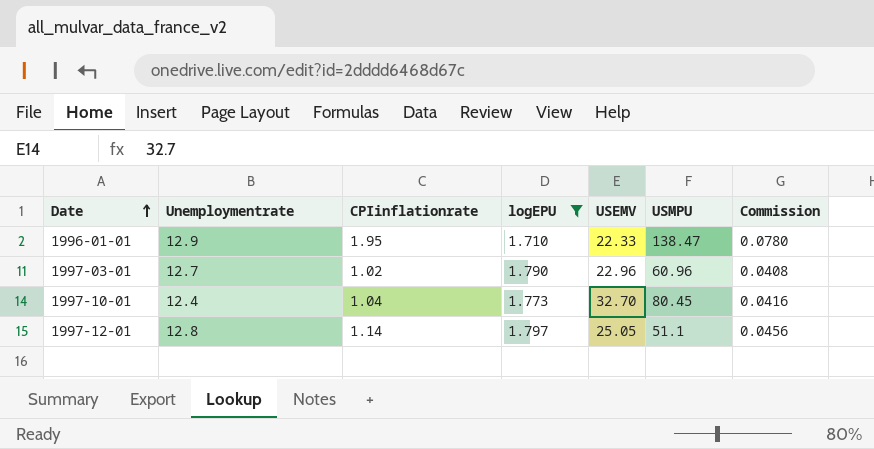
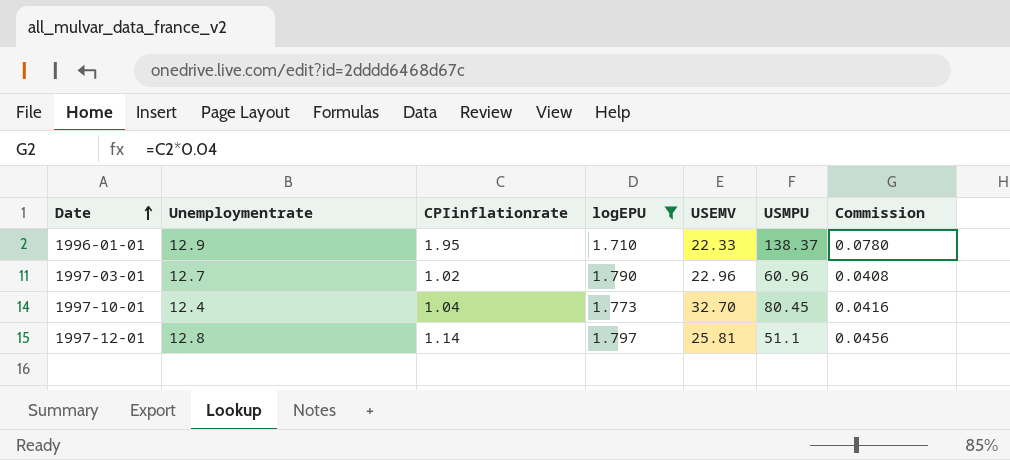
1996-01-01 | USMPU: 138.47 -> 138.37
1997-12-01 | USEMV: 25.05 -> 25.81

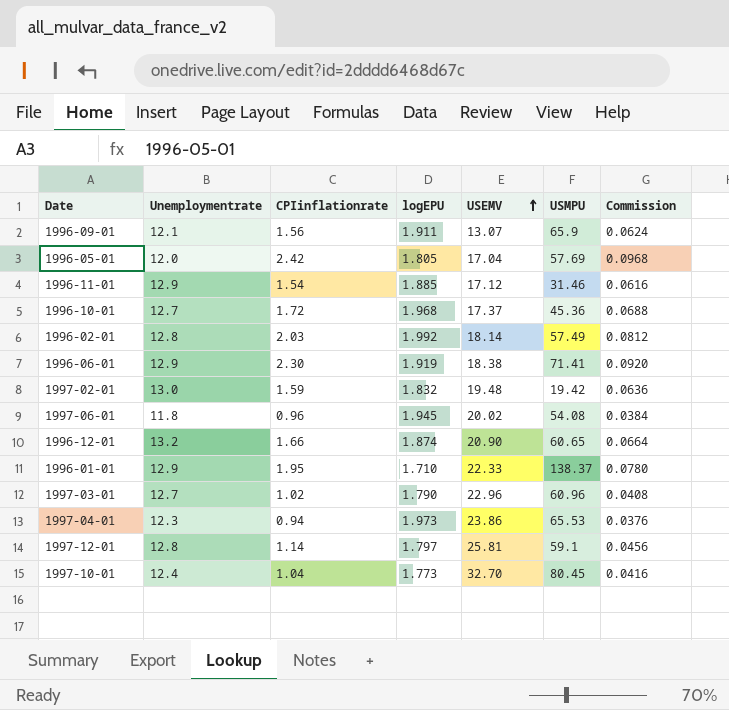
filter: logEPU <= 1.797 -> none
row order: Date ascending -> USEMV ascending
1997-12-01 | USMPU: 51.1 -> 59.1

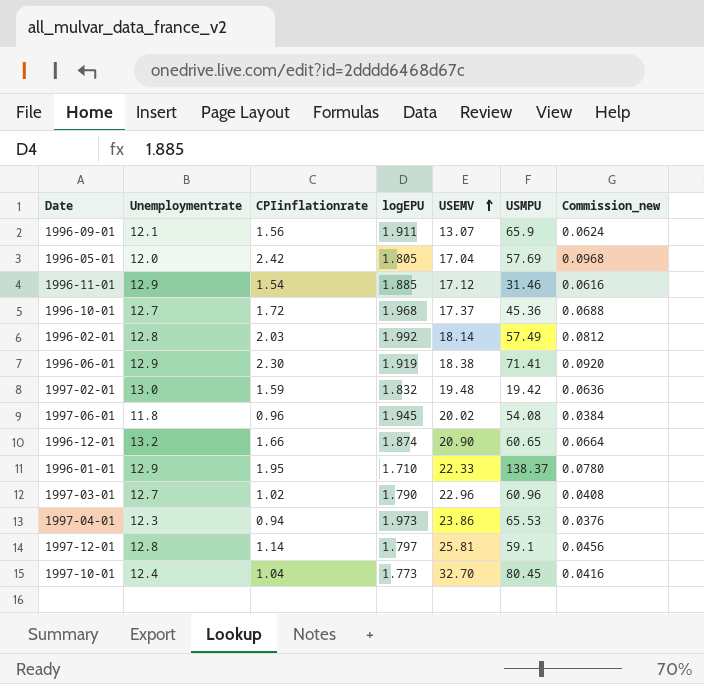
column name: Commission -> Commission_new

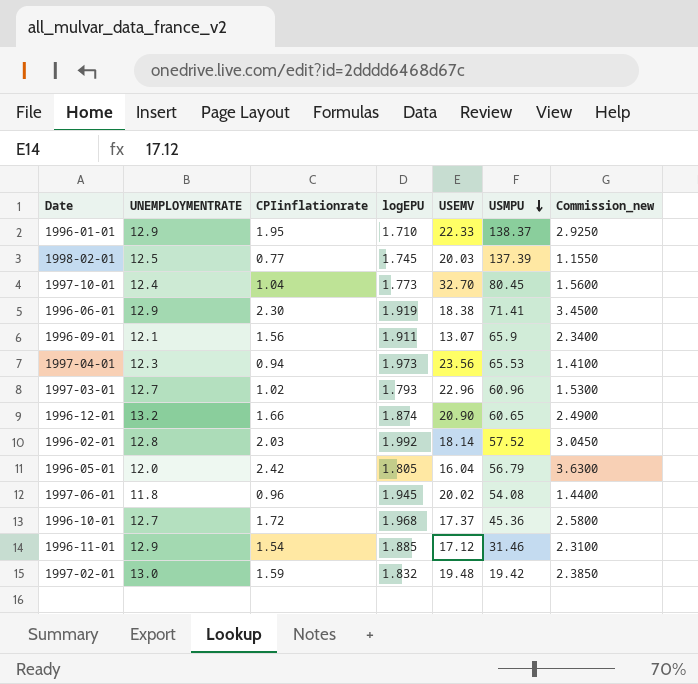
row order: USEMV ascending -> USMPU descending
column name: Unemploymentrate -> UNEMPLOYMENTRATE
column Commission_new | formula: [CPIinflationrate] * 0.04 -> [CPIinflationrate] * 1.5
row 1997-12-01: 12.8 | 1.14 | 1.797 | 25.81 | 59.1 | 0.0456 -> none
row 1998-02-01: none -> 12.5 | 0.77 | 1.745 | 20.03 | 137.39 | 1.1550
1997-04-01 | USEMV: 23.86 -> 23.56
1997-03-01 | logEPU: 1.790 -> 1.793
1996-02-01 | USMPU: 57.49 -> 57.52
1996-05-01 | USEMV: 17.04 -> 16.04
1996-05-01 | USMPU: 57.69 -> 56.79

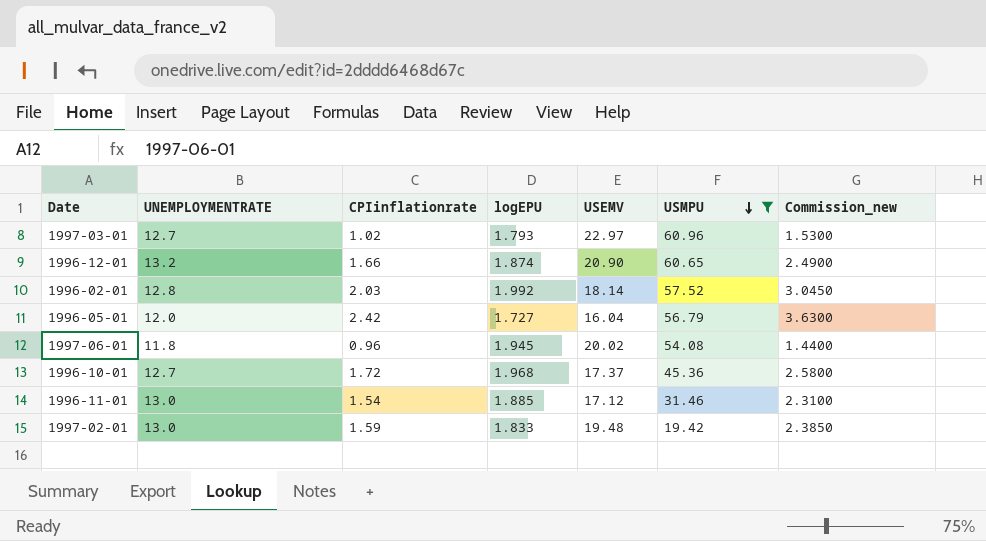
filter: none -> USMPU <= 60.96
1997-03-01 | USEMV: 22.96 -> 22.97
1996-05-01 | logEPU: 1.805 -> 1.727
1996-11-01 | UNEMPLOYMENTRATE: 12.9 -> 13.0
1997-02-01 | logEPU: 1.832 -> 1.833

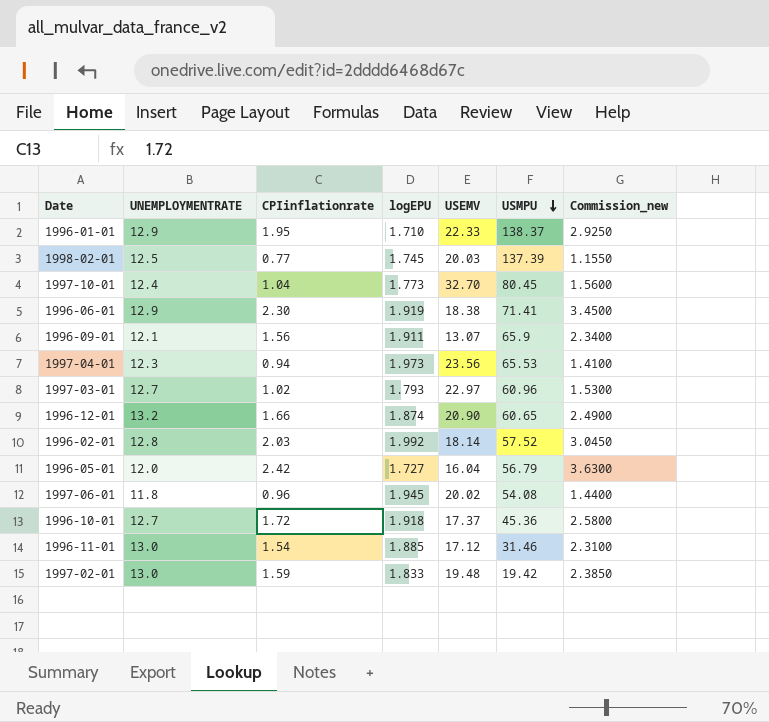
filter: USMPU <= 60.96 -> none
1996-10-01 | logEPU: 1.968 -> 1.918

